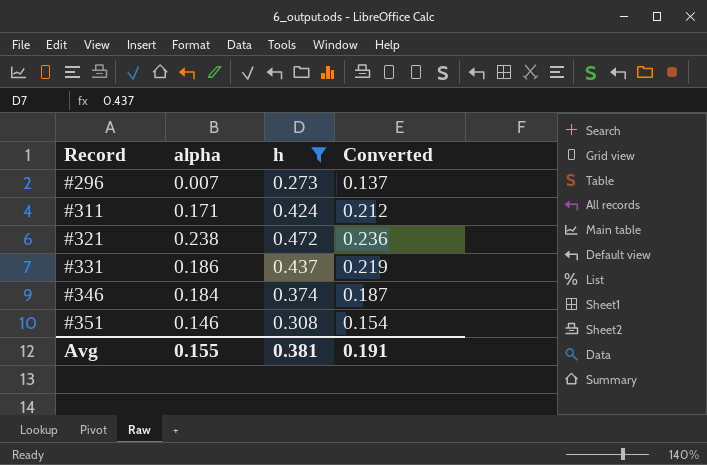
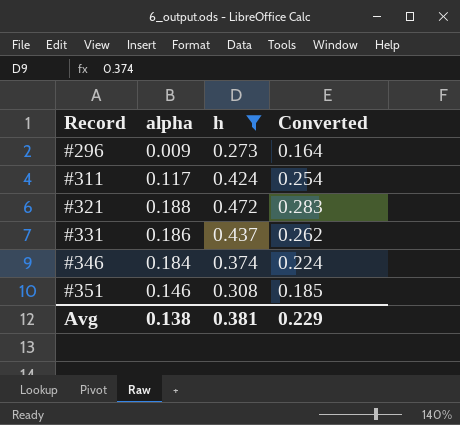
column Converted | formula: [h] * 0.5 -> [h] * 0.6
#296 | alpha: 0.007 -> 0.009
#311 | alpha: 0.171 -> 0.117
#321 | alpha: 0.238 -> 0.188
Avg | alpha: 0.155 -> 0.138
Avg | Converted: 0.191 -> 0.229

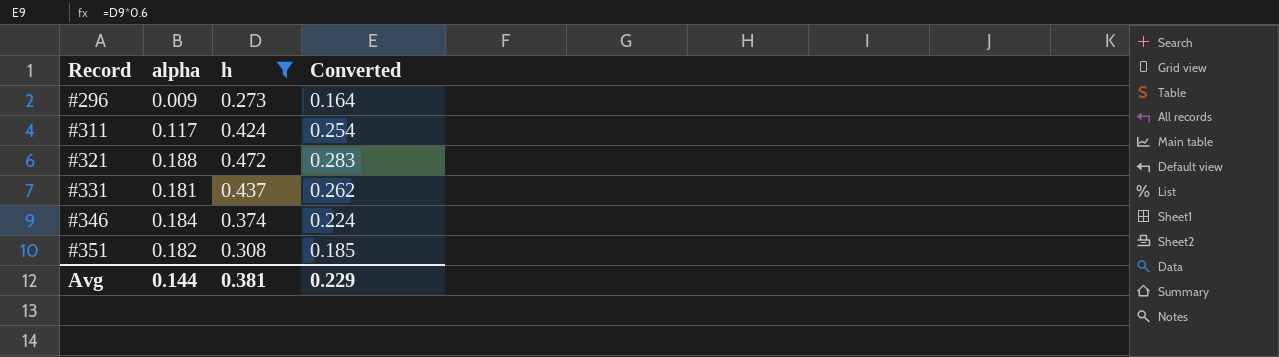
#331 | alpha: 0.186 -> 0.181
#351 | alpha: 0.146 -> 0.182
Avg | alpha: 0.138 -> 0.144

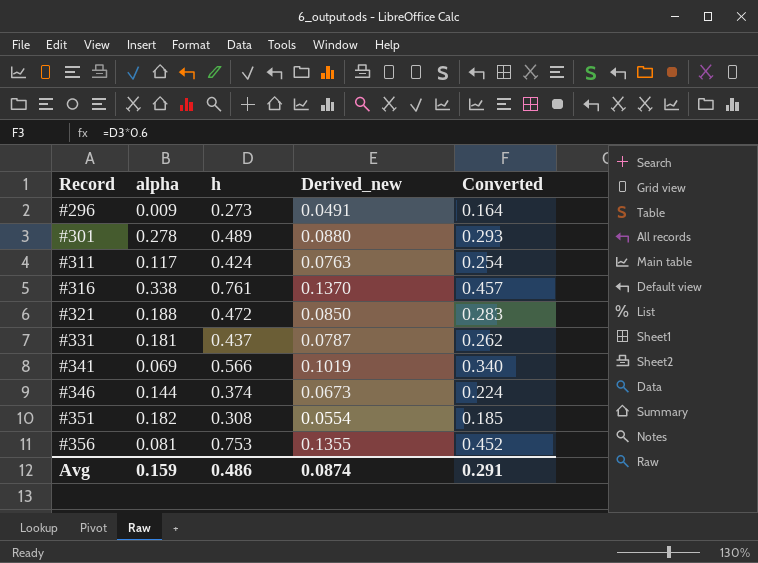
filter: h <= 0.472 -> none
column Derived_new | formula: none -> [h] * 0.18
#346 | alpha: 0.184 -> 0.144
Avg | alpha: 0.144 -> 0.159
Avg | h: 0.381 -> 0.486
Avg | Converted: 0.229 -> 0.291

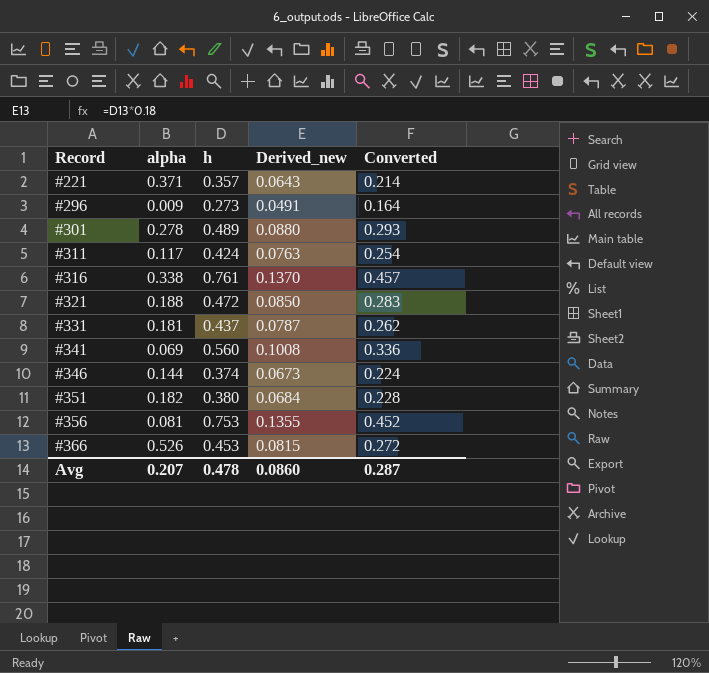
row #221: none -> 0.371 | 0.357 | 0.0643 | 0.214
#341 | h: 0.566 -> 0.560
#341 | Derived_new: 0.1019 -> 0.1008
#341 | Converted: 0.340 -> 0.336
#351 | h: 0.308 -> 0.380
#351 | Derived_new: 0.0554 -> 0.0684
#351 | Converted: 0.185 -> 0.228
row #366: none -> 0.526 | 0.453 | 0.0815 | 0.272
Avg | alpha: 0.159 -> 0.207
Avg | h: 0.486 -> 0.478
Avg | Derived_new: 0.0874 -> 0.0860
Avg | Converted: 0.291 -> 0.287

